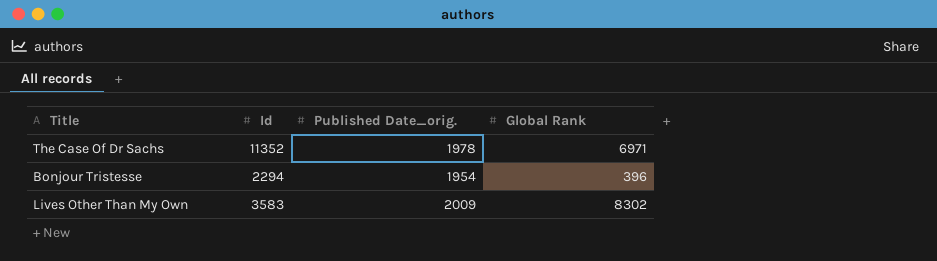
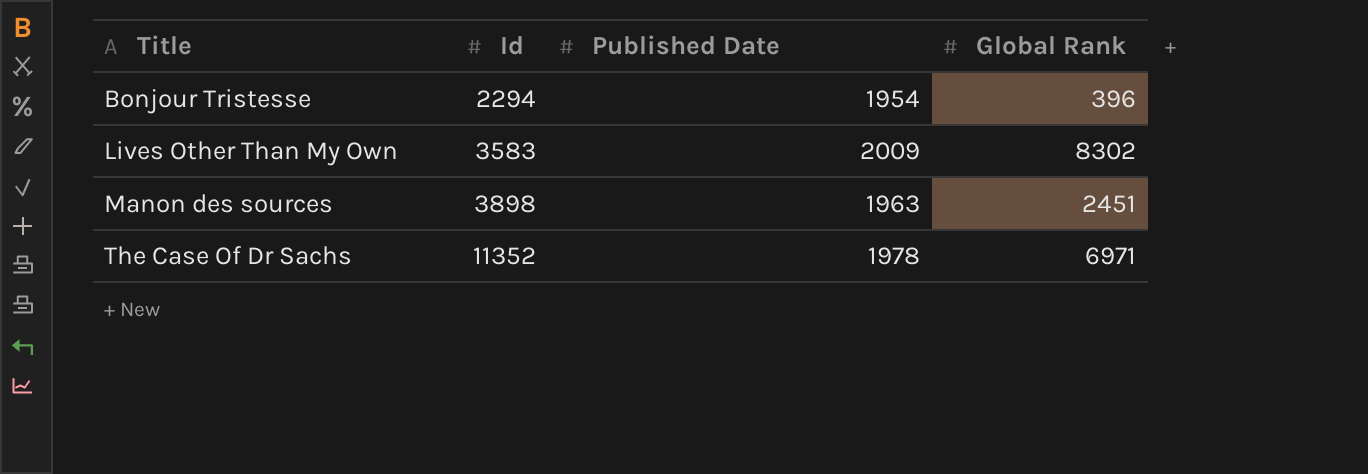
row order: none -> Title ascending
column name: Published Date_orig. -> Published Date
row Manon des sources: none -> 3898 | 1963 | 2451

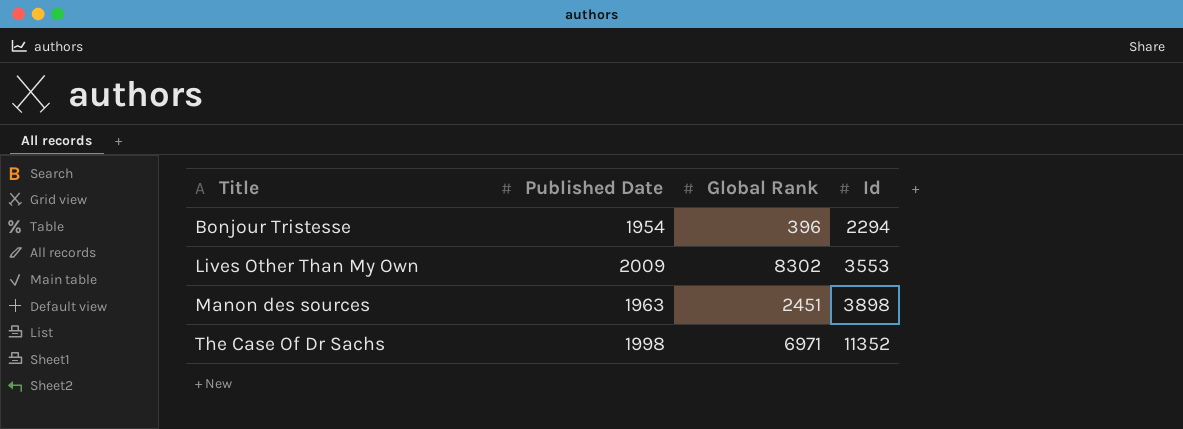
column Id | position: 2 -> 4
Lives Other Than My Own | Id: 3583 -> 3553
The Case Of Dr Sachs | Published Date: 1978 -> 1998

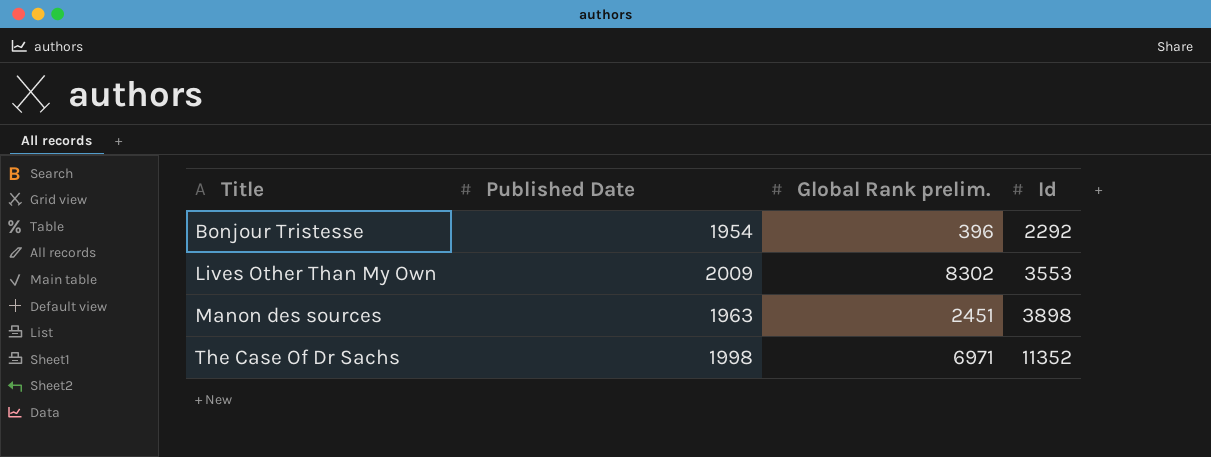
column name: Global Rank -> Global Rank prelim.
Bonjour Tristesse | Id: 2294 -> 2292

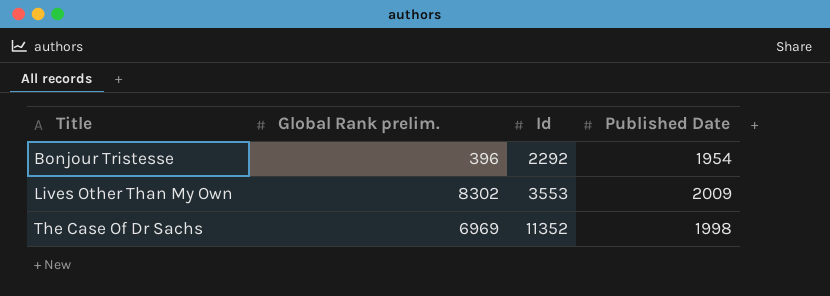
column Published Date | position: 2 -> 4
row Manon des sources: 1963 | 2451 | 3898 -> none
The Case Of Dr Sachs | Global Rank prelim.: 6971 -> 6969

